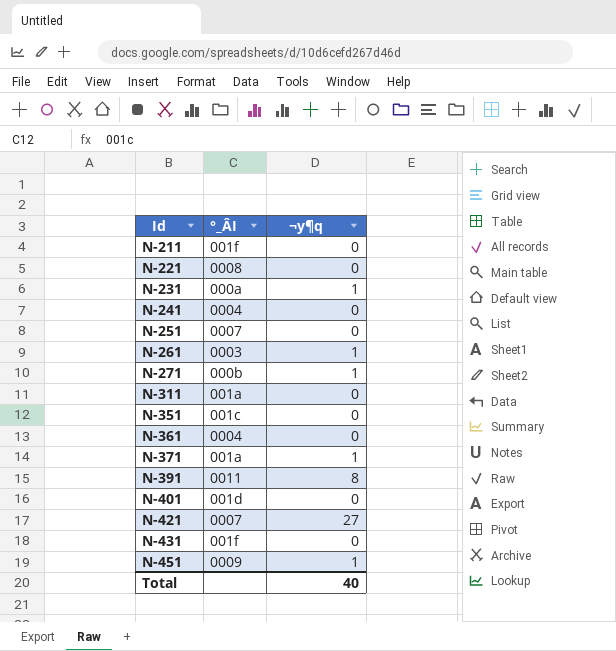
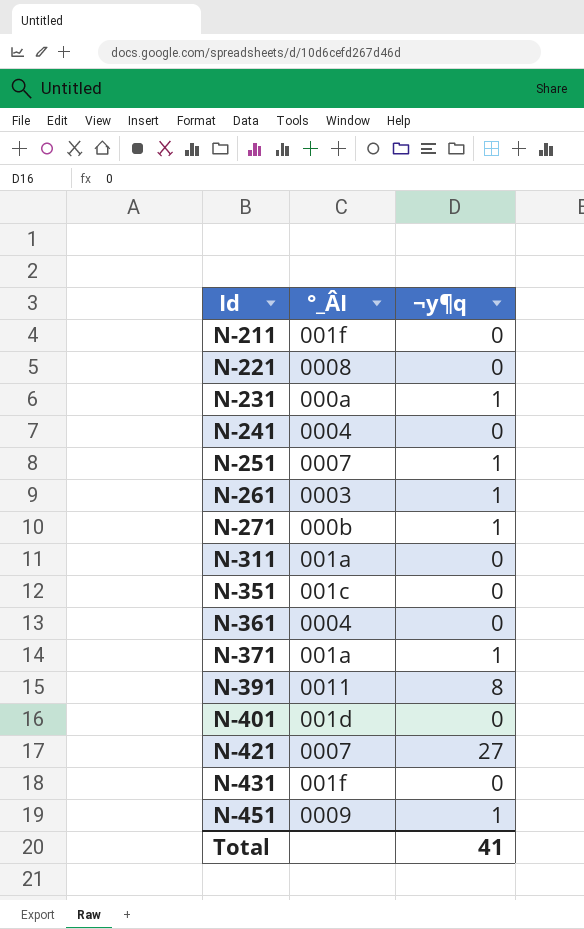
N-251 | ¬y¶q: 0 -> 1
Total | ¬y¶q: 40 -> 41

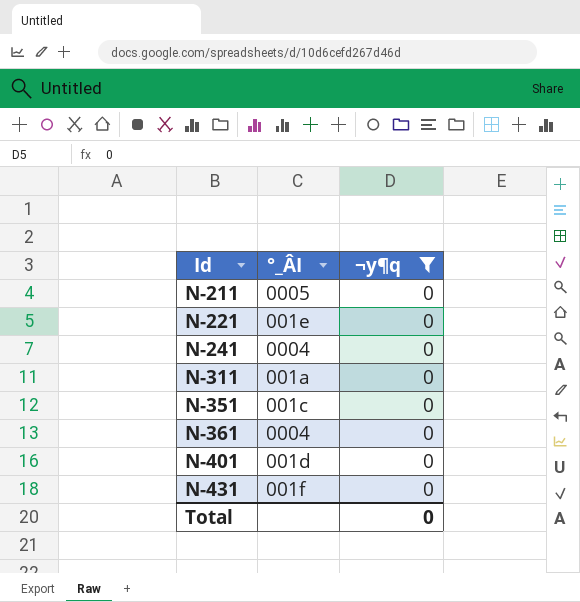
filter: none -> ¬y¶q = 0
N-211 | °_ÂI: 001f -> 0005
N-221 | °_ÂI: 0008 -> 001e
Total | ¬y¶q: 41 -> 0

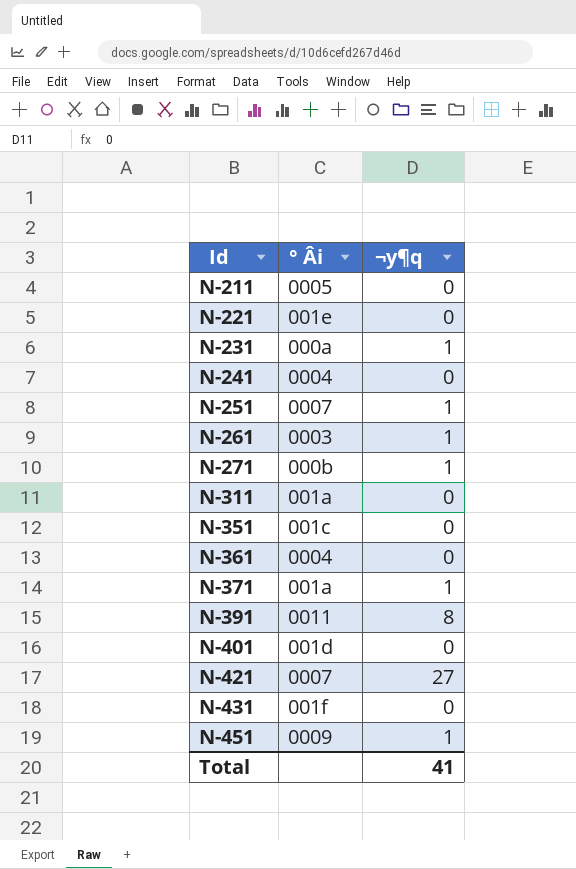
filter: ¬y¶q = 0 -> none
column name: °_ÂI -> ° Âi
Total | ¬y¶q: 0 -> 41

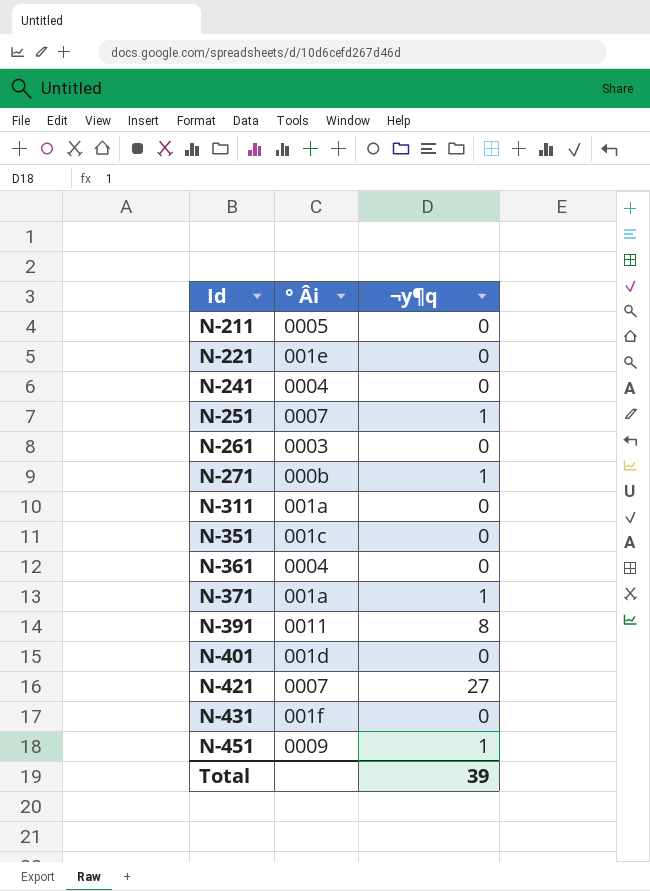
row N-231: 000a | 1 -> none
N-261 | ¬y¶q: 1 -> 0
Total | ¬y¶q: 41 -> 39

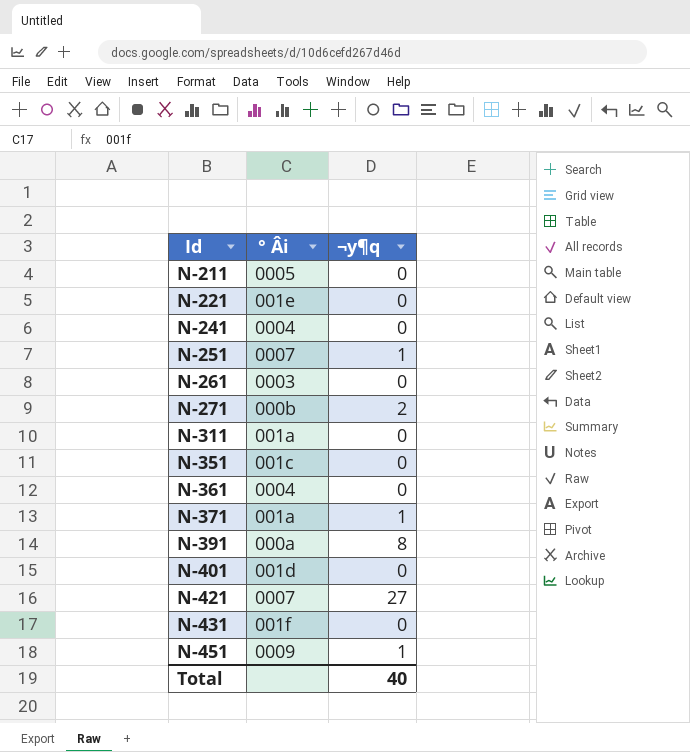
N-271 | ¬y¶q: 1 -> 2
N-391 | ° Âi: 0011 -> 000a
Total | ¬y¶q: 39 -> 40

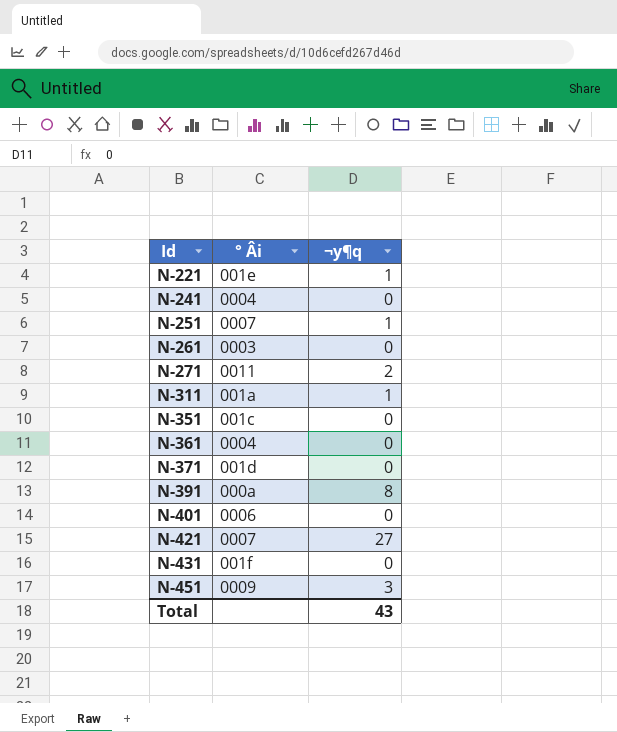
row N-211: 0005 | 0 -> none
N-221 | ¬y¶q: 0 -> 1
N-271 | ° Âi: 000b -> 0011
N-311 | ¬y¶q: 0 -> 1
N-371 | ° Âi: 001a -> 001d
N-371 | ¬y¶q: 1 -> 0
N-401 | ° Âi: 001d -> 0006
N-451 | ¬y¶q: 1 -> 3
Total | ¬y¶q: 40 -> 43

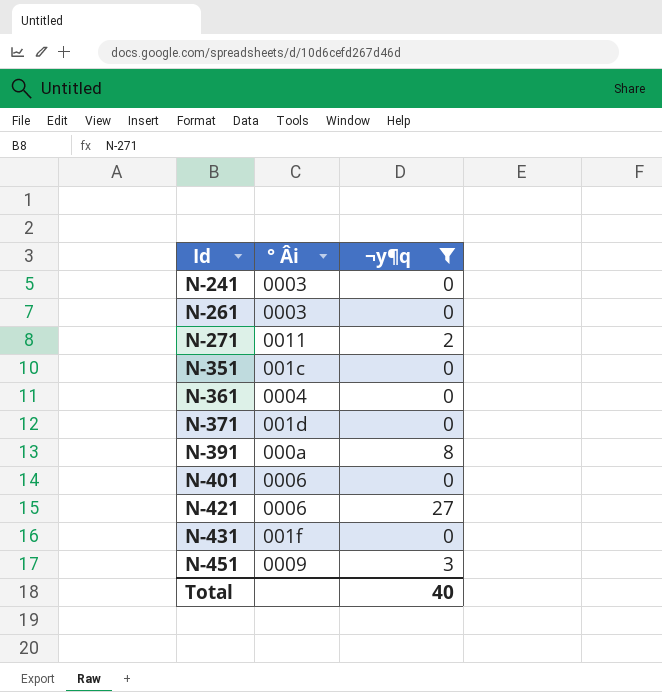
filter: none -> ¬y¶q != 1
N-241 | ° Âi: 0004 -> 0003
N-421 | ° Âi: 0007 -> 0006
Total | ¬y¶q: 43 -> 40

